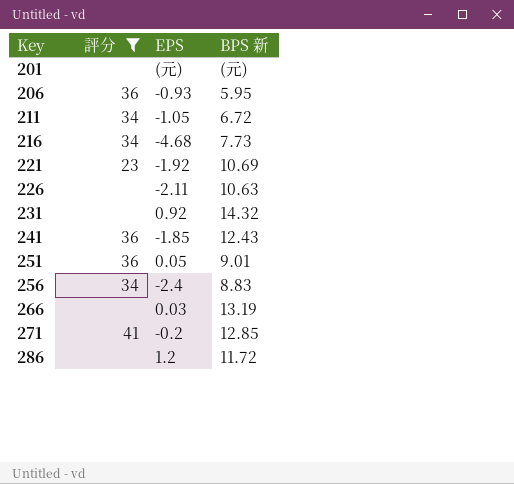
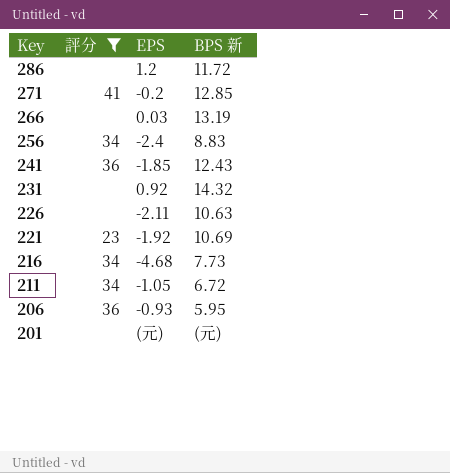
row order: Key ascending -> Key descending
row 251: 36 | 0.05 | 9.01 -> none

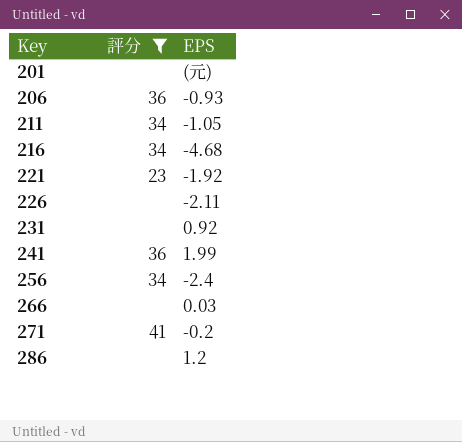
row order: Key descending -> Key ascending
column BPS 新 | position: 4 -> none
241 | EPS: -1.85 -> 1.99

